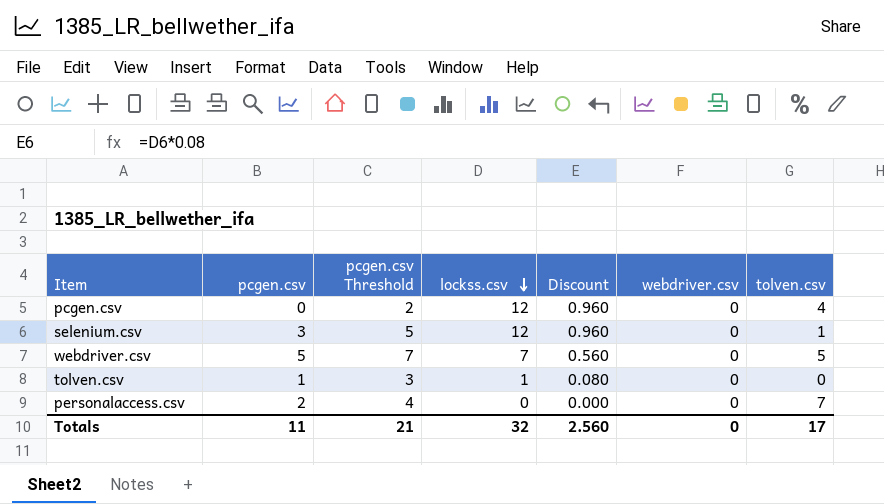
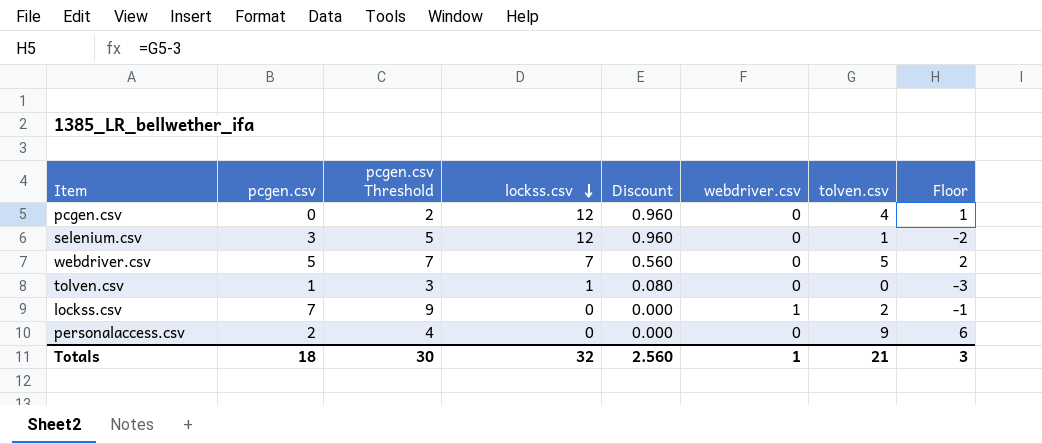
column Floor | formula: none -> [tolven.csv] - 3
row lockss.csv: none -> 7 | 9 | 0 | 0.000 | 1 | 2 | -1
personalaccess.csv | tolven.csv: 7 -> 9
Totals | pcgen.csv: 11 -> 18
Totals | pcgen.csv Threshold: 21 -> 30
Totals | webdriver.csv: 0 -> 1
Totals | tolven.csv: 17 -> 21

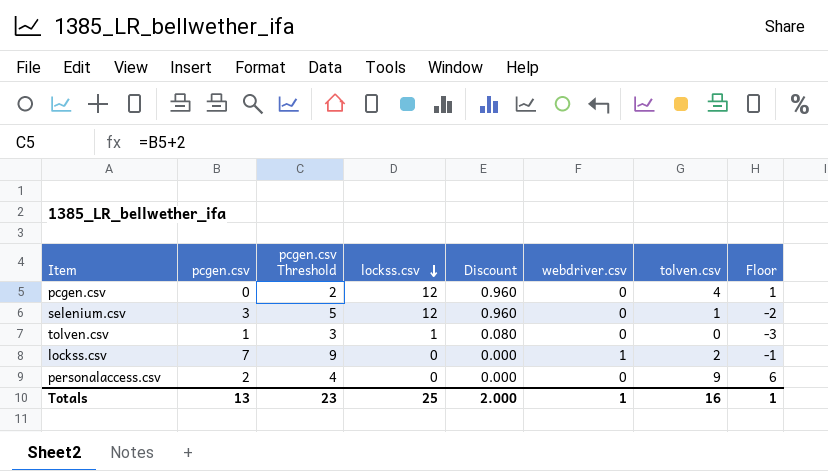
row webdriver.csv: 5 | 7 | 7 | 0.560 | 0 | 5 | 2 -> none
Totals | pcgen.csv: 18 -> 13
Totals | pcgen.csv Threshold: 30 -> 23
Totals | lockss.csv: 32 -> 25
Totals | Discount: 2.560 -> 2.000
Totals | tolven.csv: 21 -> 16
Totals | Floor: 3 -> 1

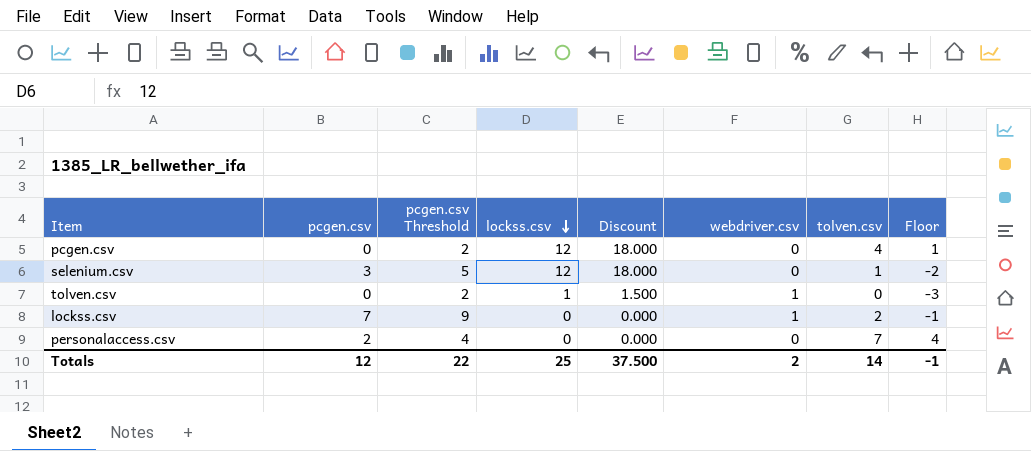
column Discount | formula: [lockss.csv] * 0.08 -> [lockss.csv] * 1.5
tolven.csv | pcgen.csv: 1 -> 0
tolven.csv | pcgen.csv Threshold: 3 -> 2
tolven.csv | webdriver.csv: 0 -> 1
personalaccess.csv | tolven.csv: 9 -> 7
personalaccess.csv | Floor: 6 -> 4
Totals | pcgen.csv: 13 -> 12
Totals | pcgen.csv Threshold: 23 -> 22
Totals | Discount: 2.000 -> 37.500
Totals | webdriver.csv: 1 -> 2
Totals | tolven.csv: 16 -> 14
Totals | Floor: 1 -> -1

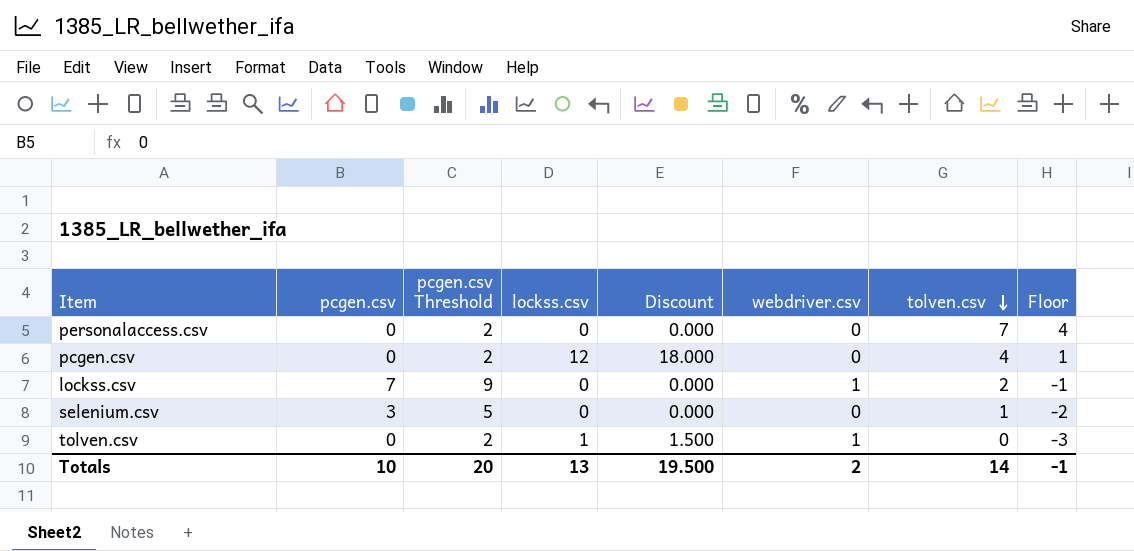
row order: lockss.csv descending -> tolven.csv descending
personalaccess.csv | pcgen.csv: 2 -> 0
personalaccess.csv | pcgen.csv Threshold: 4 -> 2
selenium.csv | lockss.csv: 12 -> 0
selenium.csv | Discount: 18.000 -> 0.000
Totals | pcgen.csv: 12 -> 10
Totals | pcgen.csv Threshold: 22 -> 20
Totals | lockss.csv: 25 -> 13
Totals | Discount: 37.500 -> 19.500

